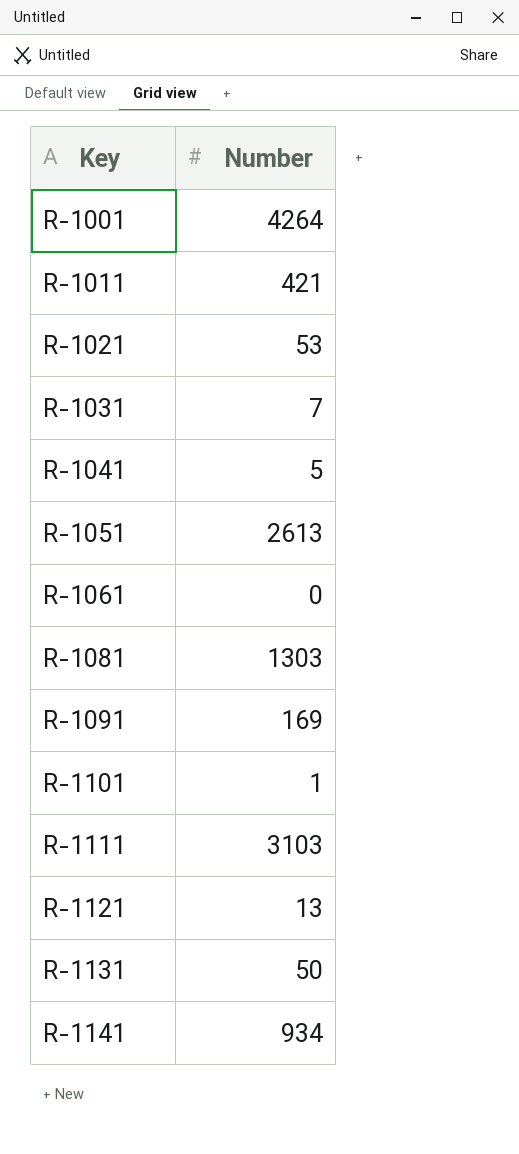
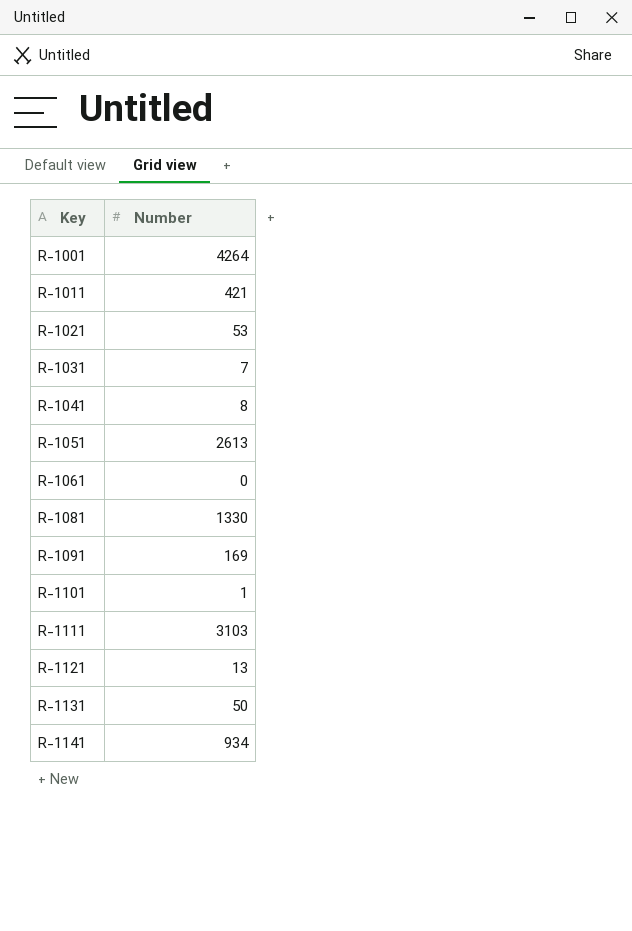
R-1041 | Number: 5 -> 8
R-1081 | Number: 1303 -> 1330

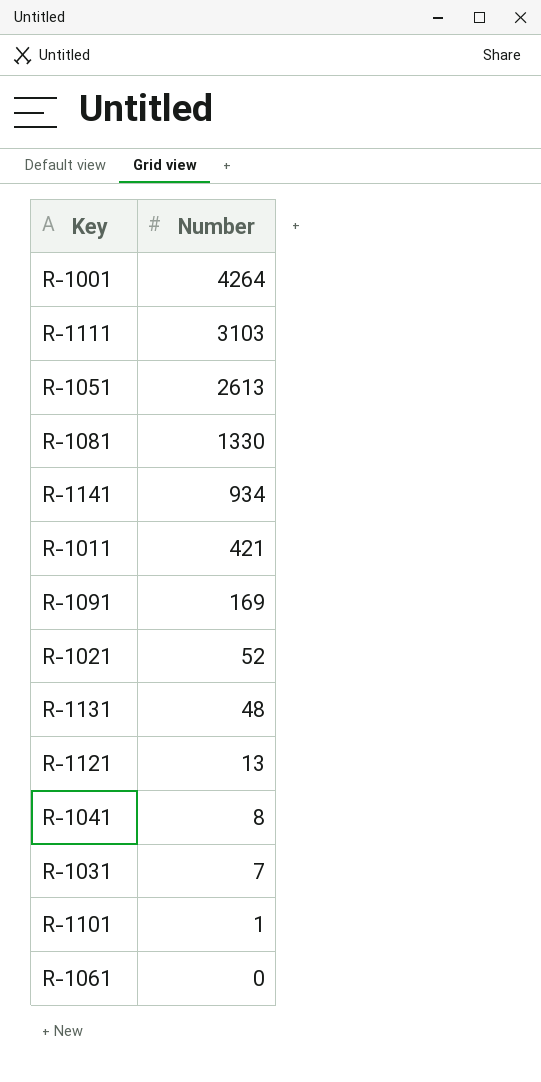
row order: Key ascending -> Number descending
R-1021 | Number: 53 -> 52
R-1131 | Number: 50 -> 48

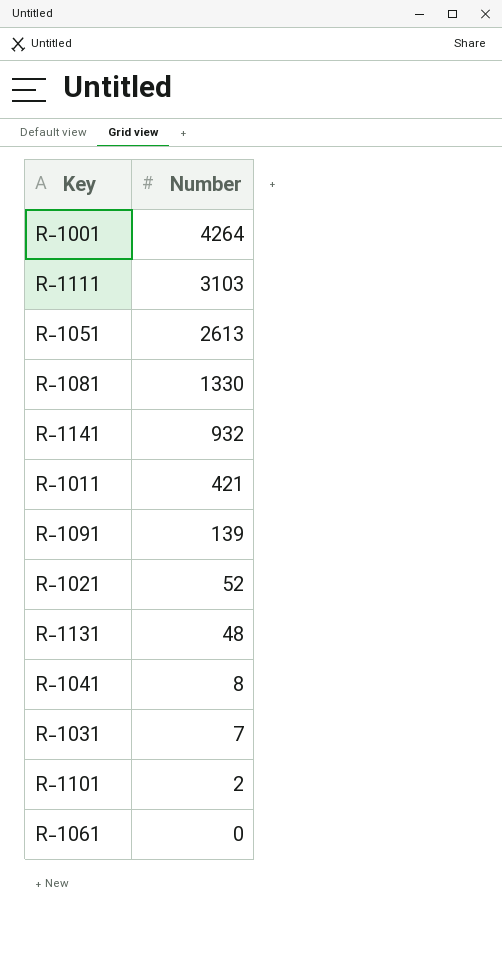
row R-1121: 13 -> none
R-1141 | Number: 934 -> 932
R-1091 | Number: 169 -> 139
R-1101 | Number: 1 -> 2

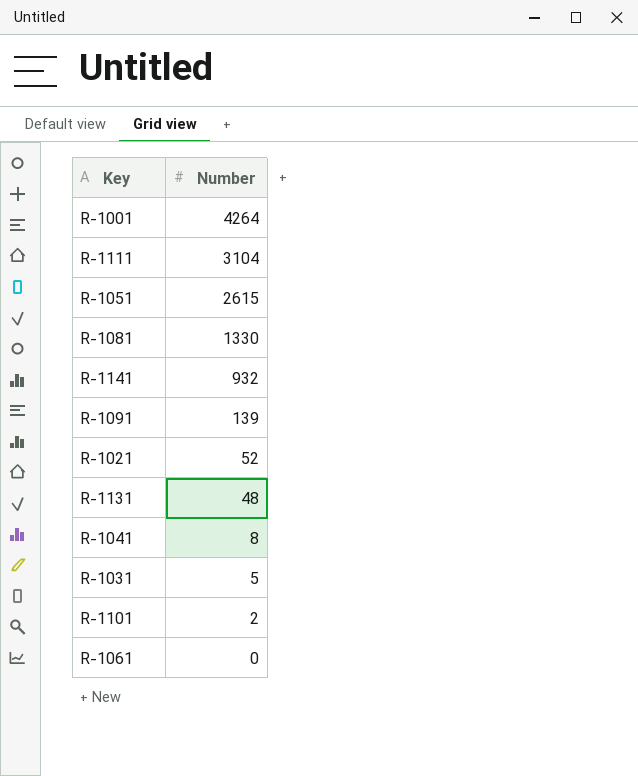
row R-1011: 421 -> none
R-1111 | Number: 3103 -> 3104
R-1051 | Number: 2613 -> 2615
R-1031 | Number: 7 -> 5

